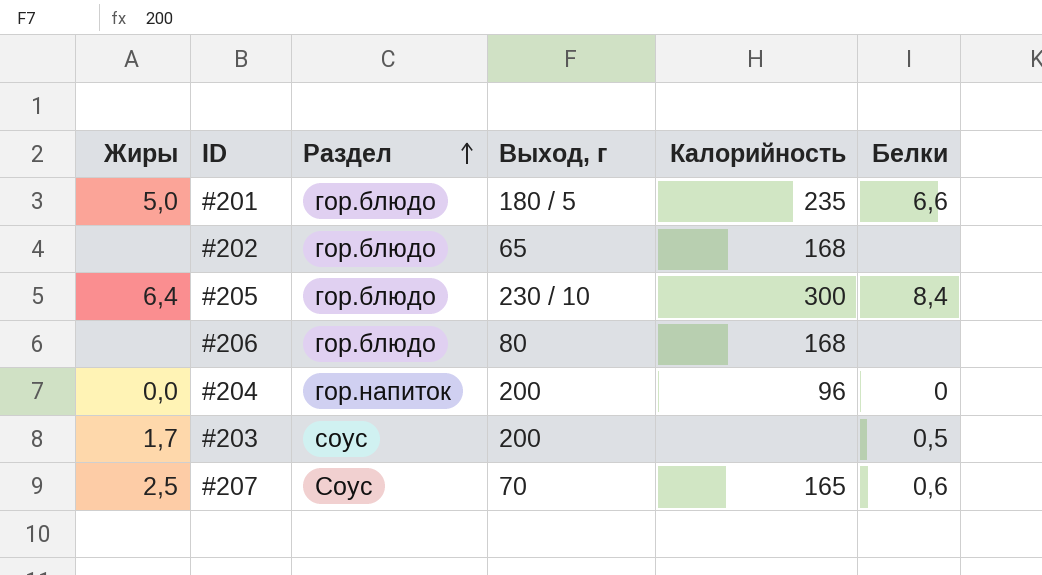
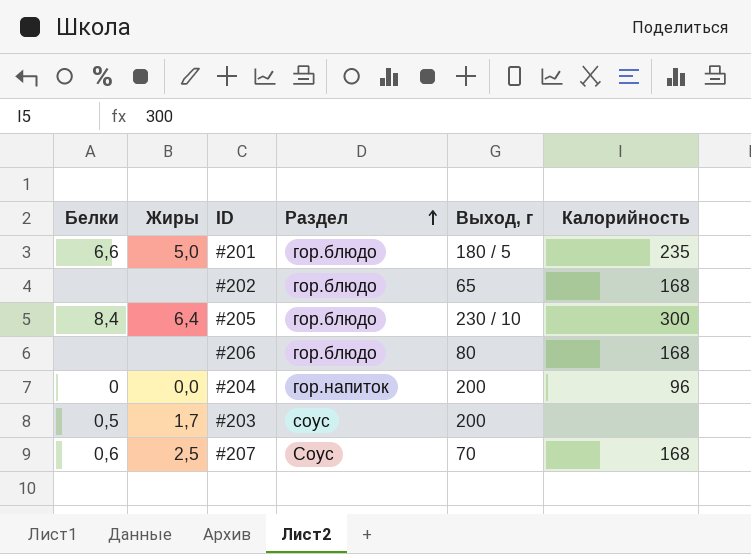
column Белки | position: 6 -> 1
#207 | Калорийность: 165 -> 168

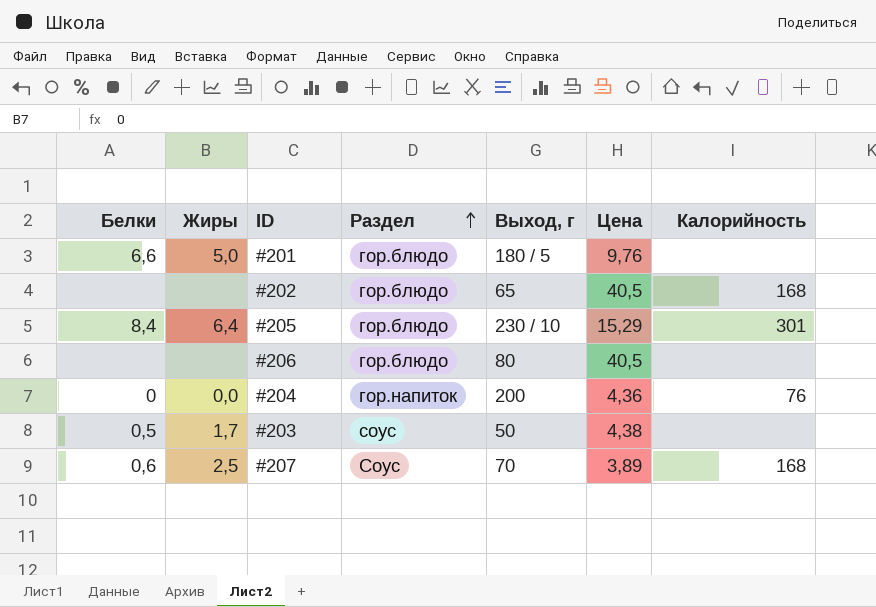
column Цена | position: none -> 6
#201 | Калорийность: 235 -> none
#205 | Калорийность: 300 -> 301
#206 | Калорийность: 168 -> none
#204 | Калорийность: 96 -> 76
#203 | Выход, г: 200 -> 50

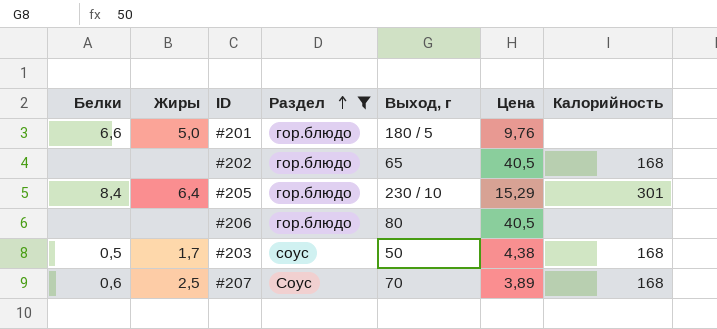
filter: none -> Раздел != гор.напиток
#203 | Калорийность: none -> 168

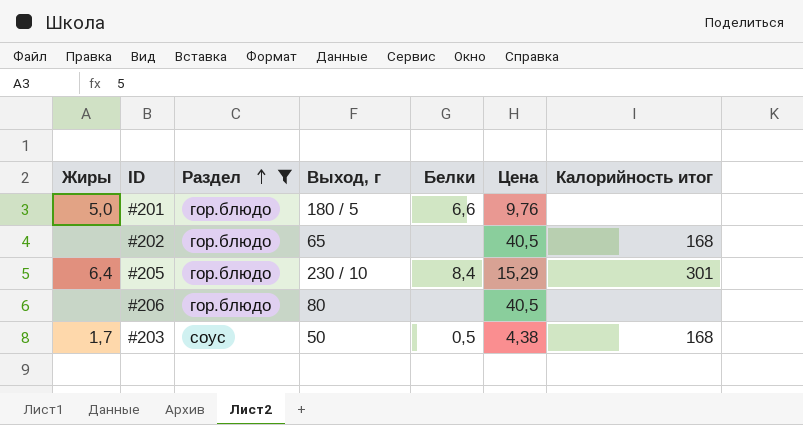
column Белки | position: 1 -> 5
column name: Калорийность -> Калорийность итог
row #207: 0,6 | 2,5 | Соус | 70 | 3,89 | 168 -> none

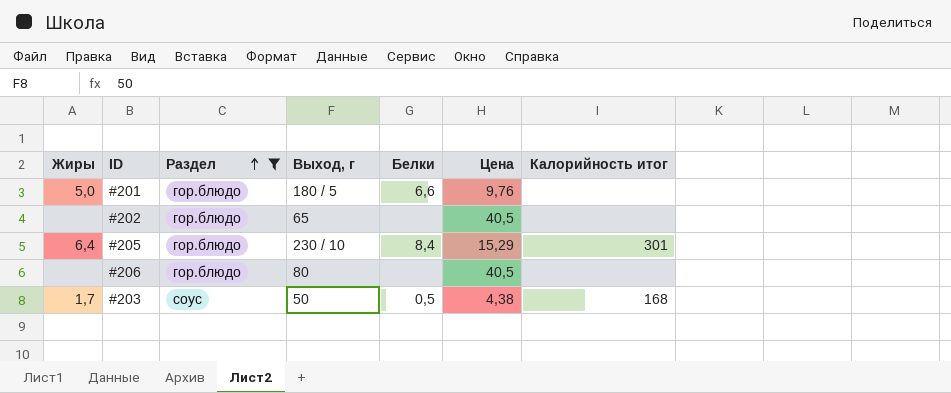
#202 | Калорийность итог: 168 -> none

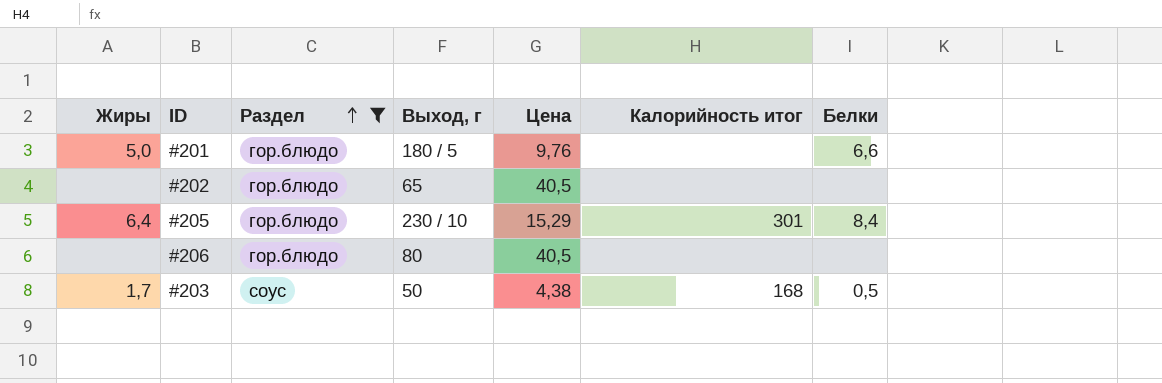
column Белки | position: 5 -> 7

